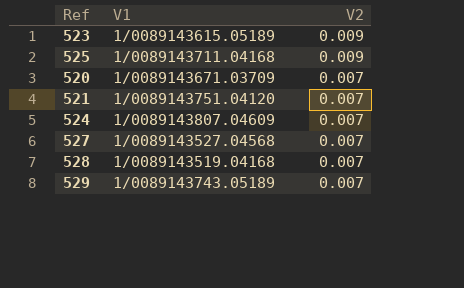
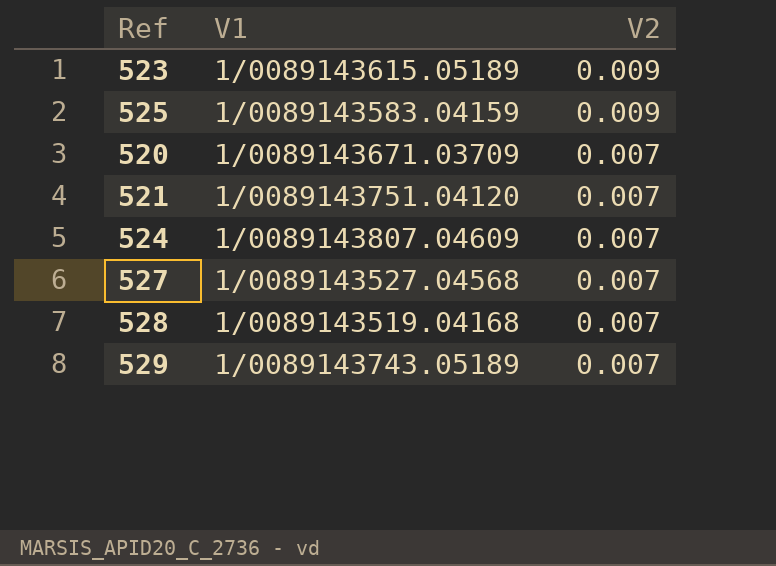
525 | V1: 1/0089143711.04168 -> 1/0089143583.04159

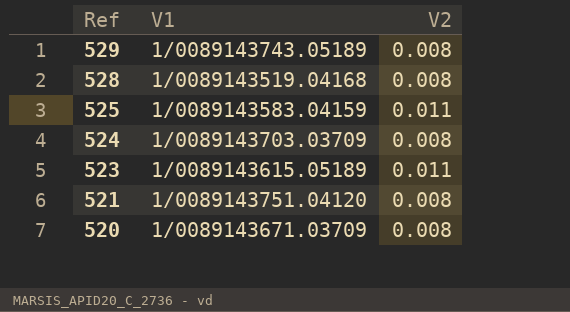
row order: V2 descending -> Ref descending
row 527: 1/0089143527.04568 | 0.007 -> none
529 | V2: 0.007 -> 0.008
528 | V2: 0.007 -> 0.008
525 | V2: 0.009 -> 0.011
524 | V1: 1/0089143807.04609 -> 1/0089143703.03709
524 | V2: 0.007 -> 0.008
523 | V2: 0.009 -> 0.011
521 | V2: 0.007 -> 0.008
520 | V2: 0.007 -> 0.008

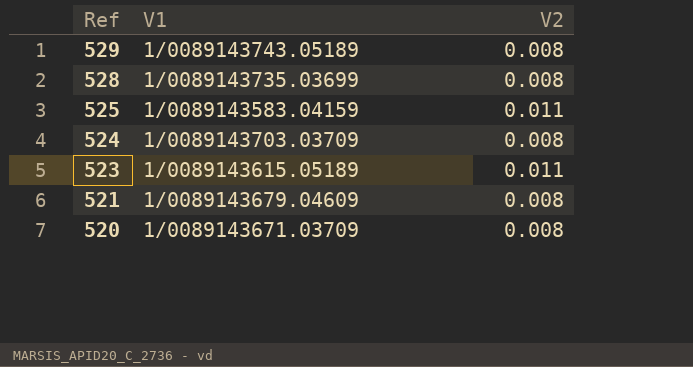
528 | V1: 1/0089143519.04168 -> 1/0089143735.03699
521 | V1: 1/0089143751.04120 -> 1/0089143679.04609

